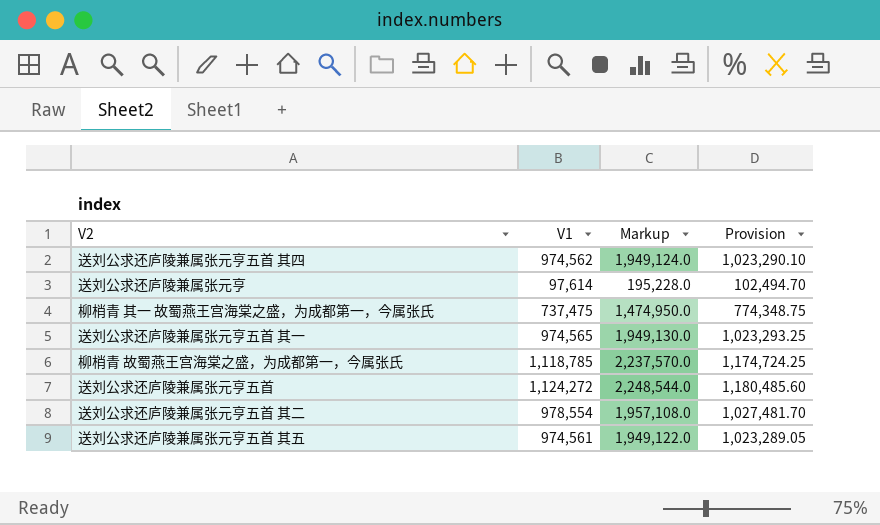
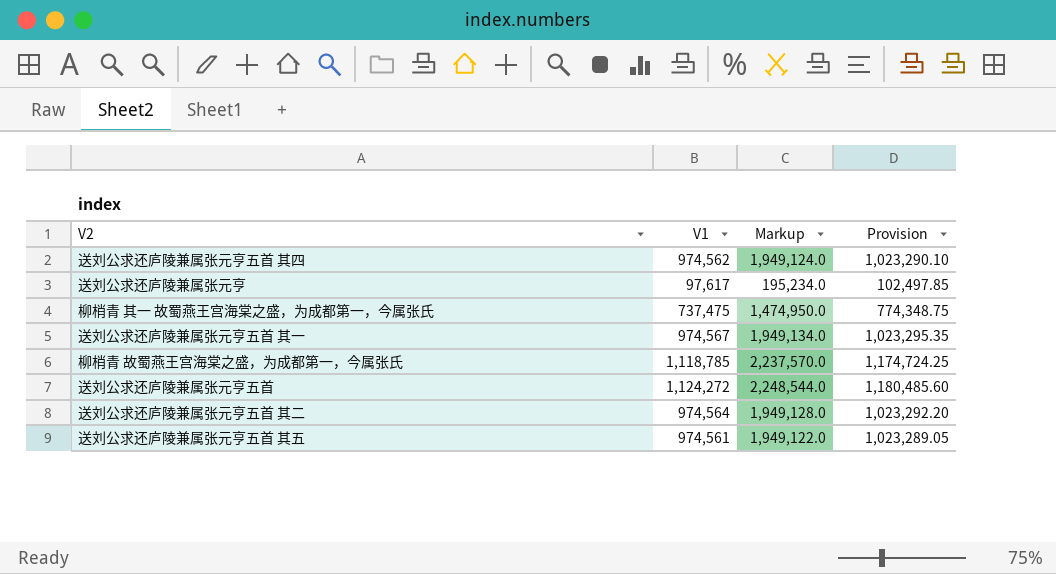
送刘公求还庐陵兼属张元亨 | V1: 97,614 -> 97,617
送刘公求还庐陵兼属张元亨 | Markup: 195,228.0 -> 195,234.0
送刘公求还庐陵兼属张元亨 | Provision: 102,494.70 -> 102,497.85
送刘公求还庐陵兼属张元亨五首 其一 | V1: 974,565 -> 974,567
送刘公求还庐陵兼属张元亨五首 其一 | Markup: 1,949,130.0 -> 1,949,134.0
送刘公求还庐陵兼属张元亨五首 其一 | Provision: 1,023,293.25 -> 1,023,295.35
送刘公求还庐陵兼属张元亨五首 其二 | V1: 978,554 -> 974,564
送刘公求还庐陵兼属张元亨五首 其二 | Markup: 1,957,108.0 -> 1,949,128.0
送刘公求还庐陵兼属张元亨五首 其二 | Provision: 1,027,481.70 -> 1,023,292.20

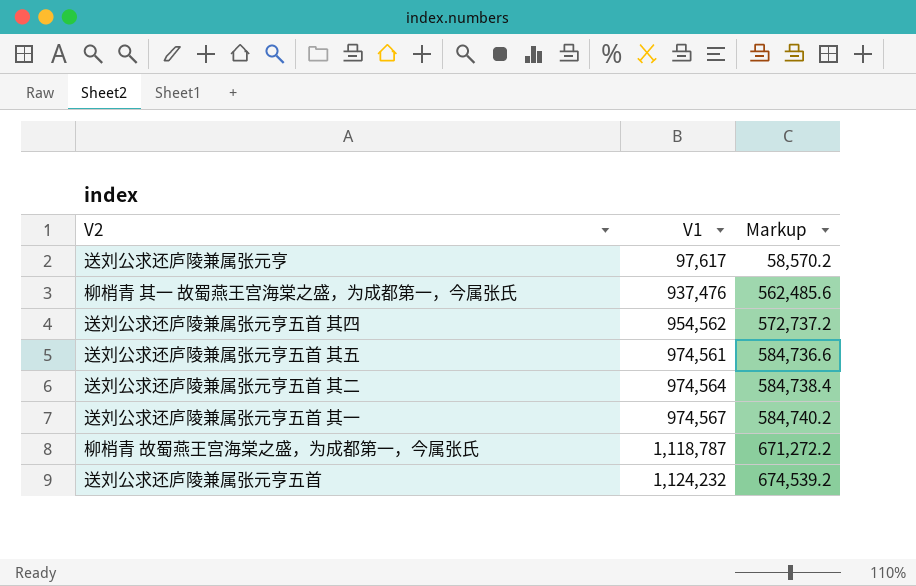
row order: none -> V1 ascending
column Provision | formula: [V1] * 1.05 -> none
column Markup | formula: [V1] * 2 -> [V1] * 0.6
柳梢青 其一 故蜀燕王宫海棠之盛，为成都第一，今属张氏 | V1: 737,475 -> 937,476
送刘公求还庐陵兼属张元亨五首 其四 | V1: 974,562 -> 954,562
柳梢青 故蜀燕王宫海棠之盛，为成都第一，今属张氏 | V1: 1,118,785 -> 1,118,787
送刘公求还庐陵兼属张元亨五首 | V1: 1,124,272 -> 1,124,232

